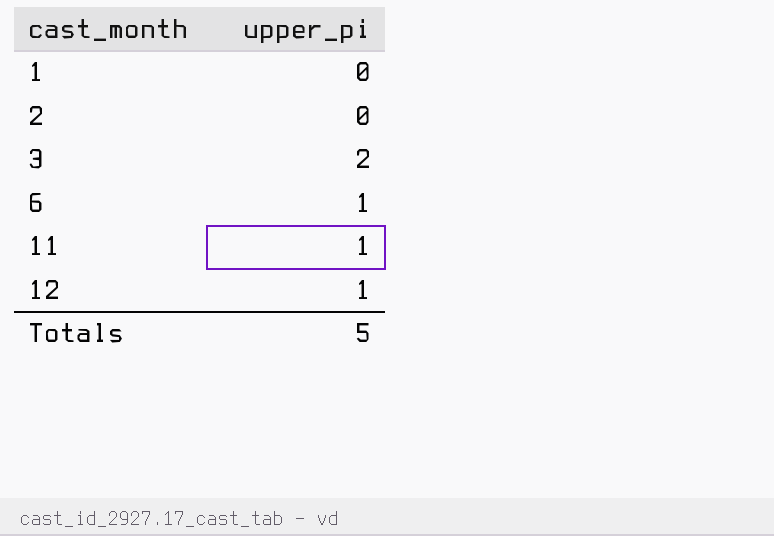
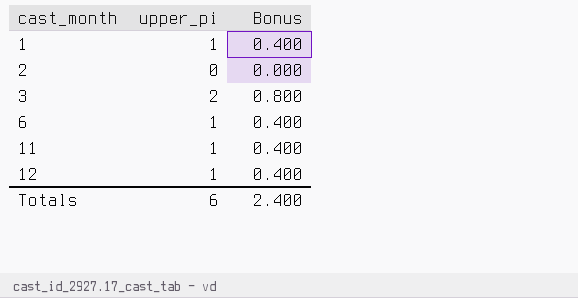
column Bonus | formula: none -> [upper_pi] * 0.4
1 | upper_pi: 0 -> 1
Totals | upper_pi: 5 -> 6

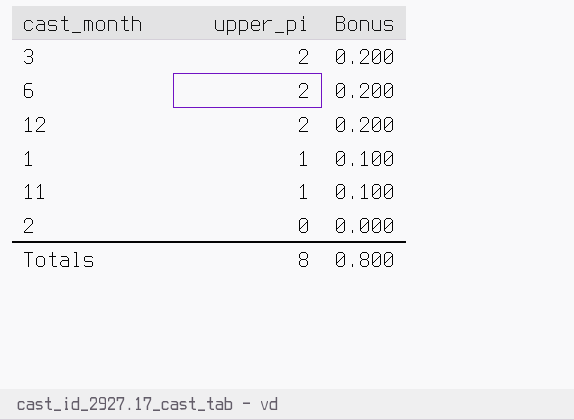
row order: cast_month ascending -> upper_pi descending
column Bonus | formula: [upper_pi] * 0.4 -> [upper_pi] * 0.1
6 | upper_pi: 1 -> 2
12 | upper_pi: 1 -> 2
Totals | upper_pi: 6 -> 8
Totals | Bonus: 2.400 -> 0.800

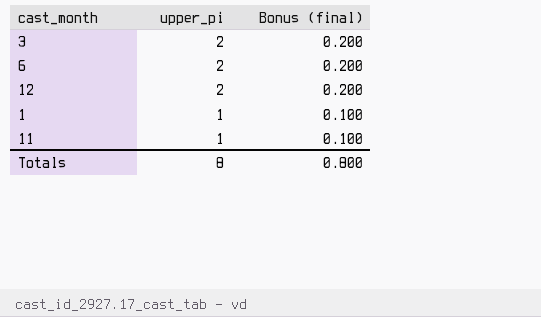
column name: Bonus -> Bonus (final)
row 2: 0 | 0.000 -> none

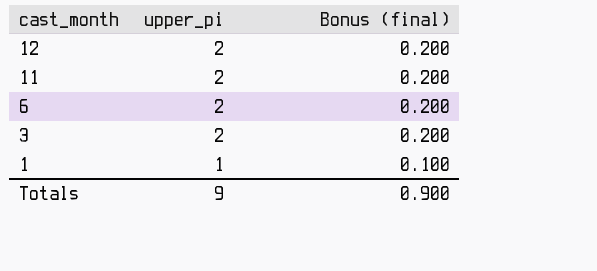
row order: upper_pi descending -> cast_month descending
11 | upper_pi: 1 -> 2
11 | Bonus (final): 0.100 -> 0.200
Totals | upper_pi: 8 -> 9
Totals | Bonus (final): 0.800 -> 0.900

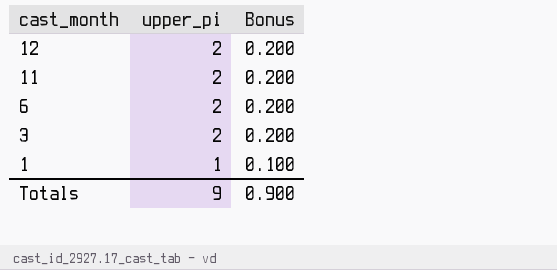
column name: Bonus (final) -> Bonus

